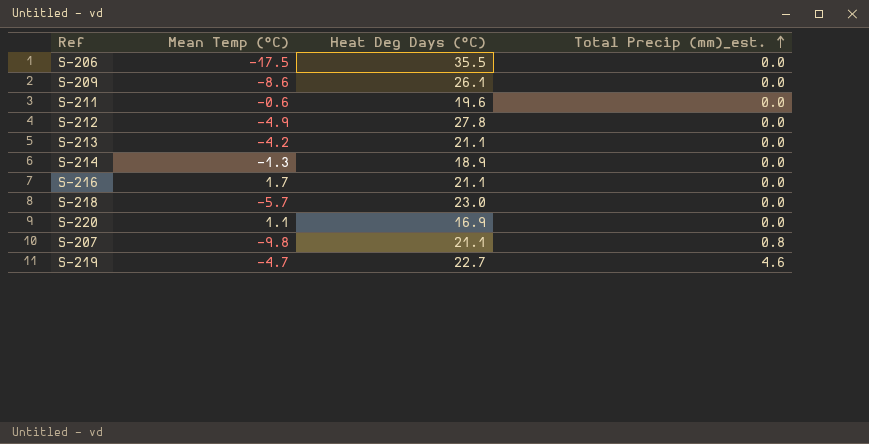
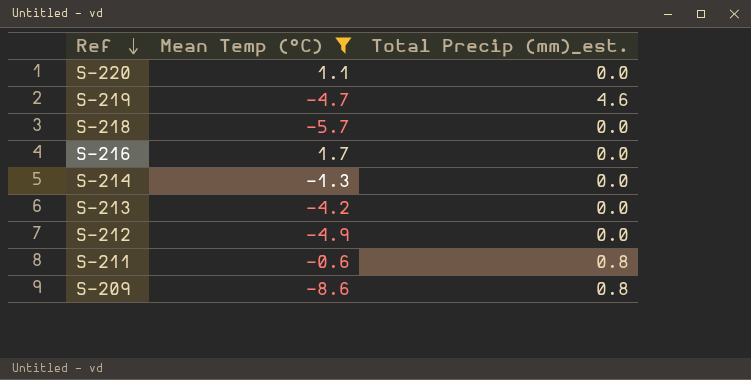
filter: none -> Mean Temp (°C) >= -8.6
row order: Total Precip (mm)_est. ascending -> Ref descending
column Heat Deg Days (°C) | position: 3 -> none
S-211 | Total Precip (mm)_est.: 0.0 -> 0.8
S-209 | Total Precip (mm)_est.: 0.0 -> 0.8

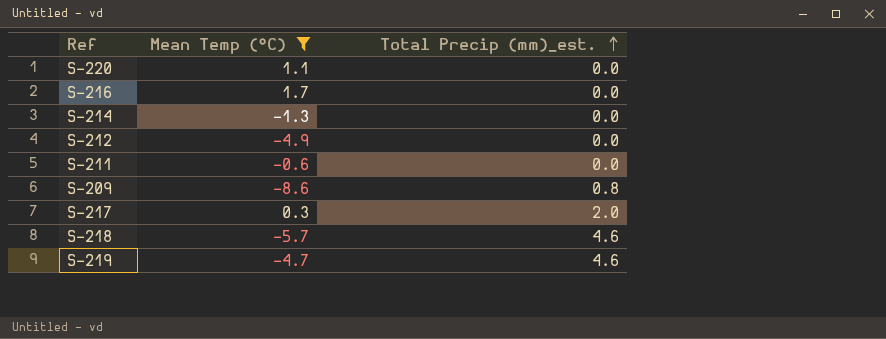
row order: Ref descending -> Total Precip (mm)_est. ascending
row S-213: -4.2 | 0.0 -> none
S-211 | Total Precip (mm)_est.: 0.8 -> 0.0
row S-217: none -> 0.3 | 2.0
S-218 | Total Precip (mm)_est.: 0.0 -> 4.6

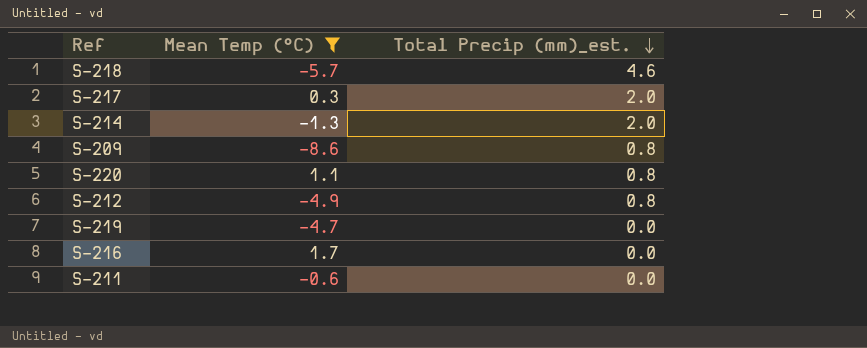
row order: Total Precip (mm)_est. ascending -> Total Precip (mm)_est. descending
S-214 | Total Precip (mm)_est.: 0.0 -> 2.0
S-220 | Total Precip (mm)_est.: 0.0 -> 0.8
S-212 | Total Precip (mm)_est.: 0.0 -> 0.8
S-219 | Total Precip (mm)_est.: 4.6 -> 0.0

